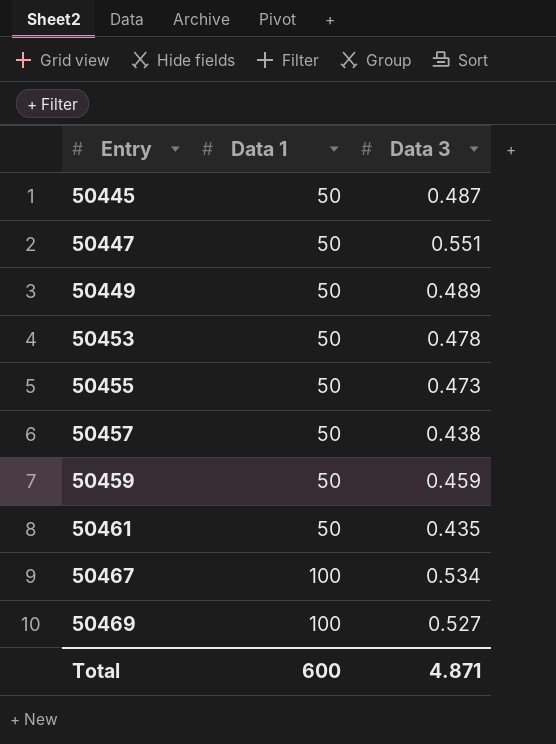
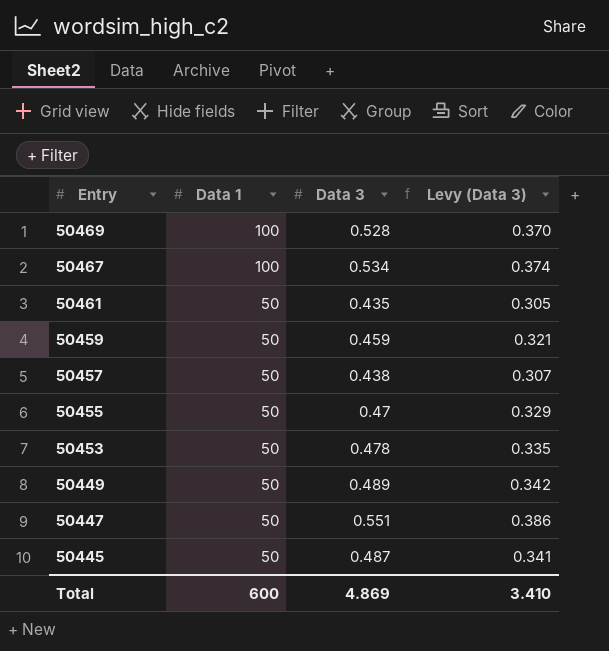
row order: Entry ascending -> Entry descending
column Levy (Data 3) | formula: none -> [Data 3] * 0.7
50469 | Data 3: 0.527 -> 0.528
50455 | Data 3: 0.473 -> 0.47
Total | Data 3: 4.871 -> 4.869

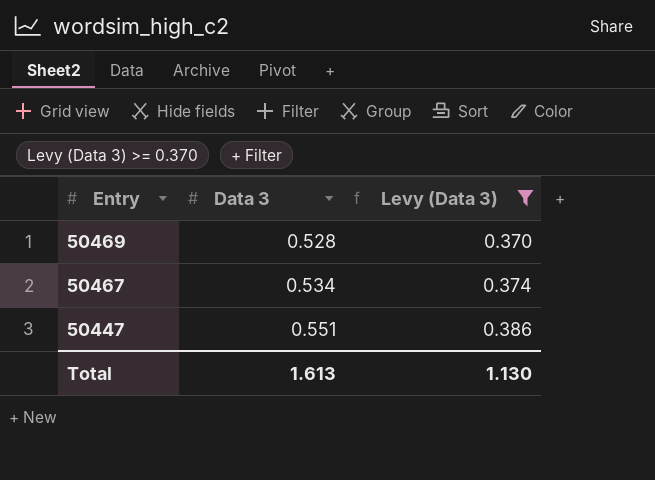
filter: none -> Levy (Data 3) >= 0.370
column Data 1 | position: 2 -> none
Total | Data 3: 4.869 -> 1.613
Total | Levy (Data 3): 3.410 -> 1.130

